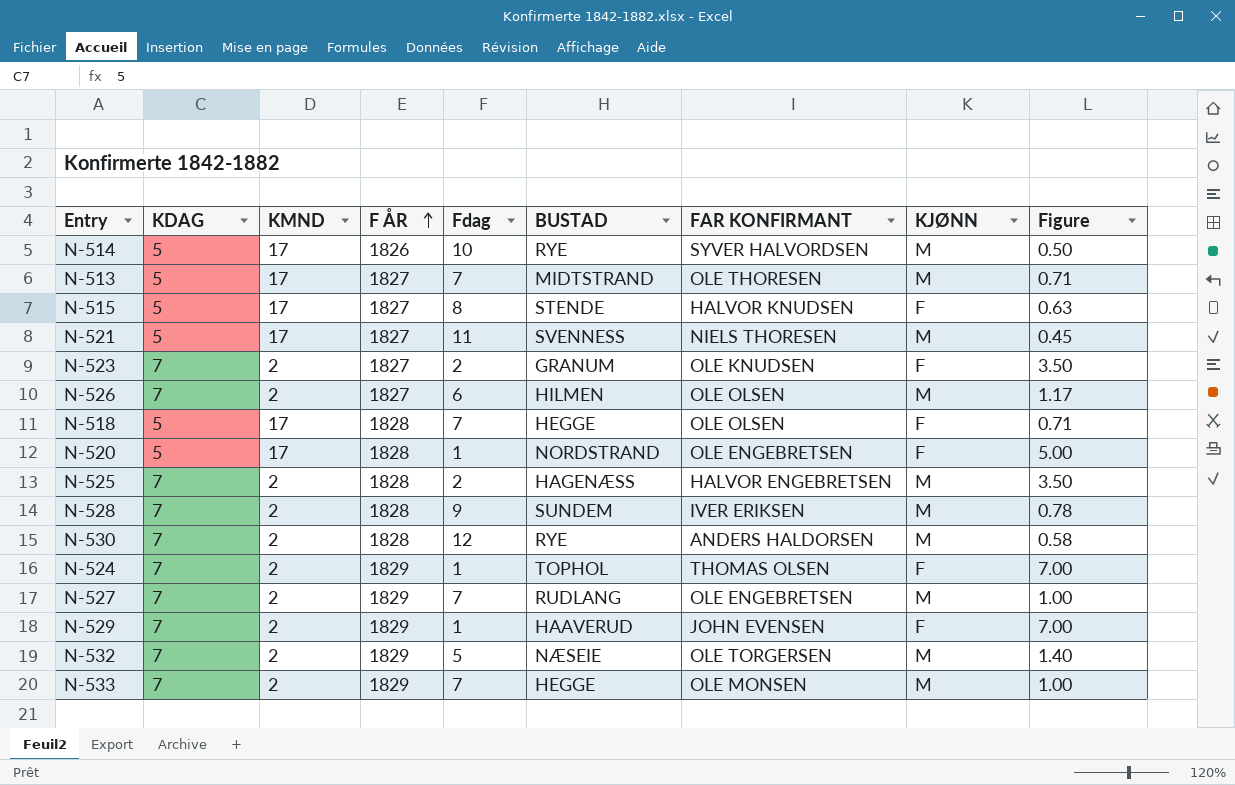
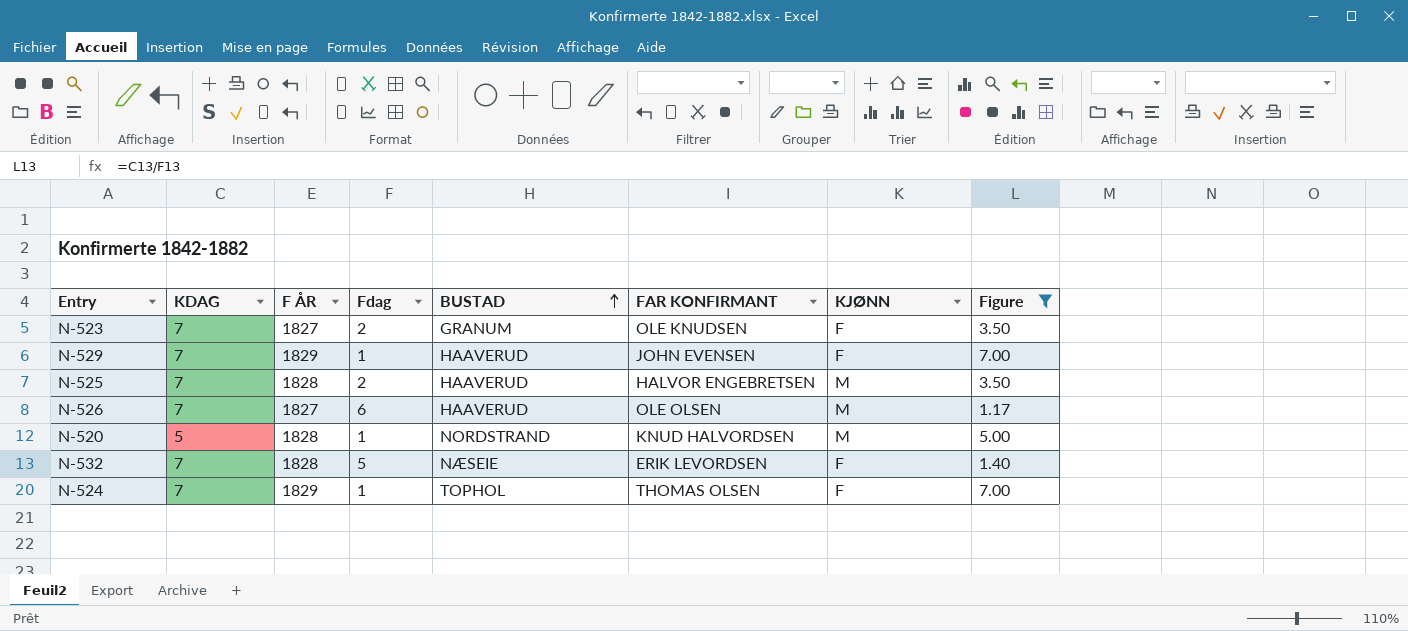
filter: none -> Figure >= 1.17
row order: F ÅR ascending -> BUSTAD ascending
column KMND | position: 3 -> none
N-525 | BUSTAD: HAGENÆSS -> HAAVERUD
N-526 | BUSTAD: HILMEN -> HAAVERUD
N-520 | FAR KONFIRMANT: OLE ENGEBRETSEN -> KNUD HALVORDSEN
N-520 | KJØNN: F -> M
N-532 | F ÅR: 1829 -> 1828
N-532 | FAR KONFIRMANT: OLE TORGERSEN -> ERIK LEVORDSEN
N-532 | KJØNN: M -> F

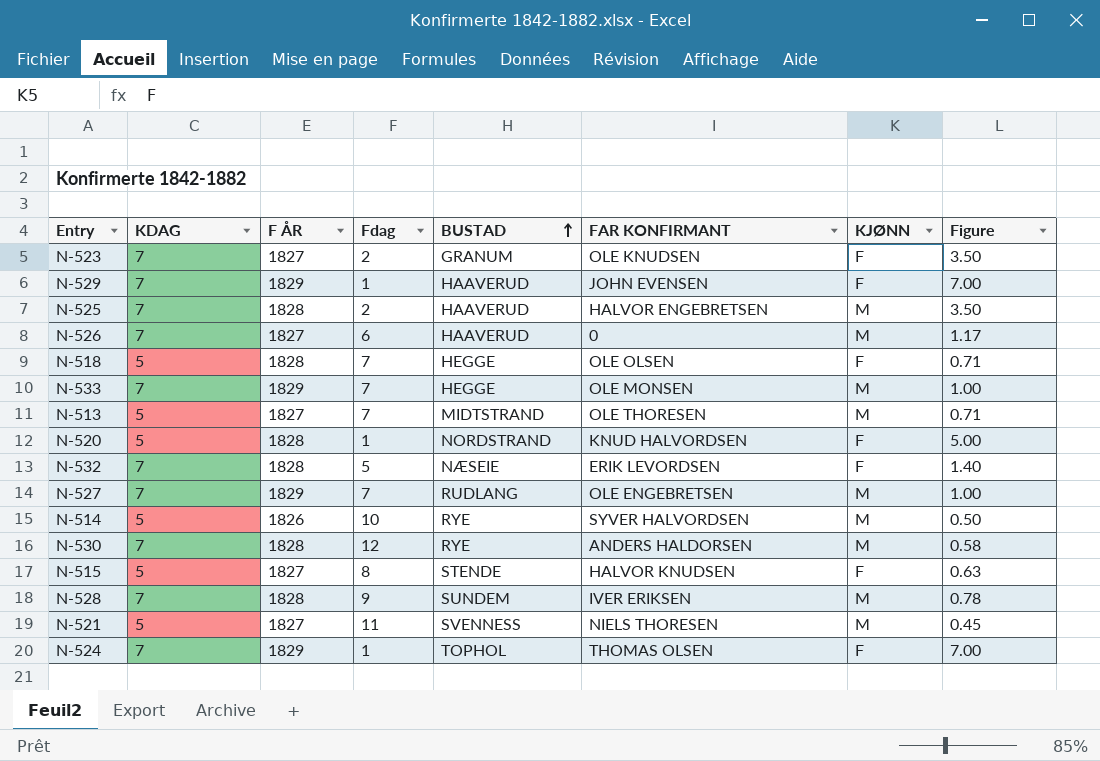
filter: Figure >= 1.17 -> none
N-526 | FAR KONFIRMANT: OLE OLSEN -> 0
N-520 | KJØNN: M -> F

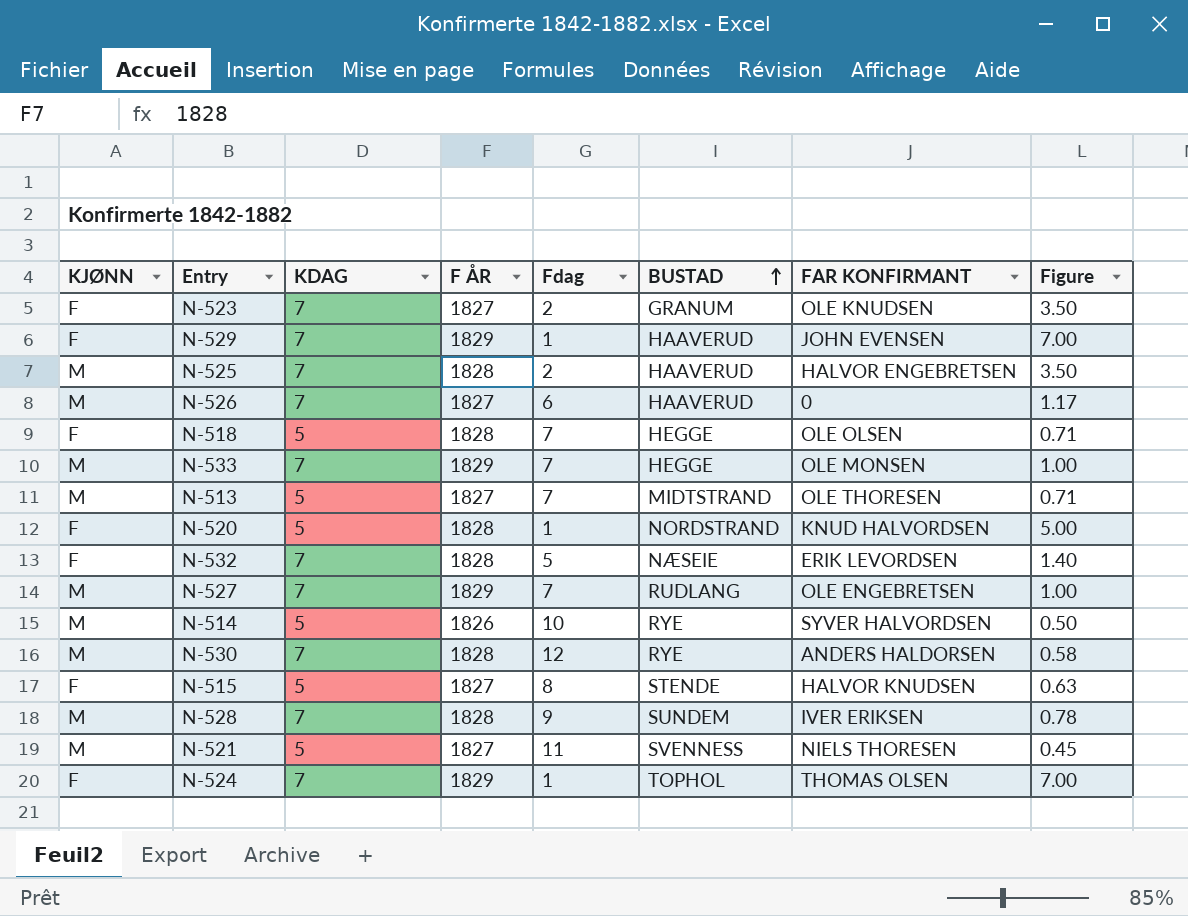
column KJØNN | position: 7 -> 1

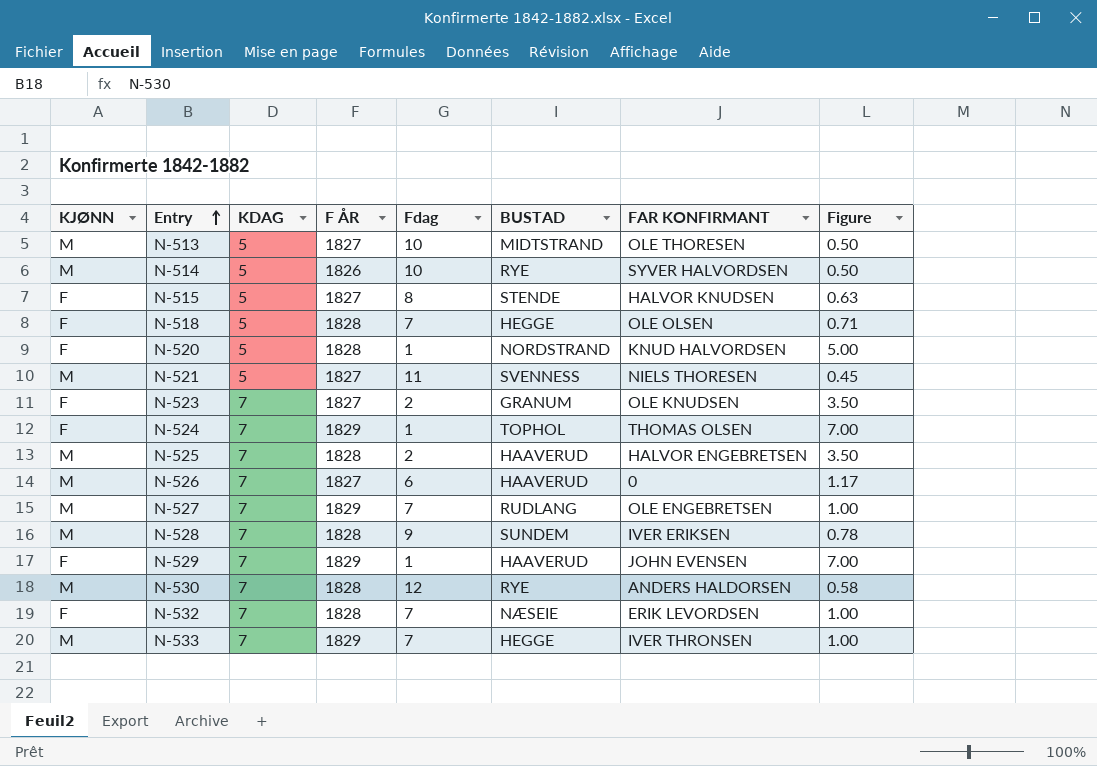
row order: BUSTAD ascending -> Entry ascending
N-513 | Fdag: 7 -> 10
N-513 | Figure: 0.71 -> 0.50
N-532 | Fdag: 5 -> 7
N-532 | Figure: 1.40 -> 1.00
N-533 | FAR KONFIRMANT: OLE MONSEN -> IVER THRONSEN

